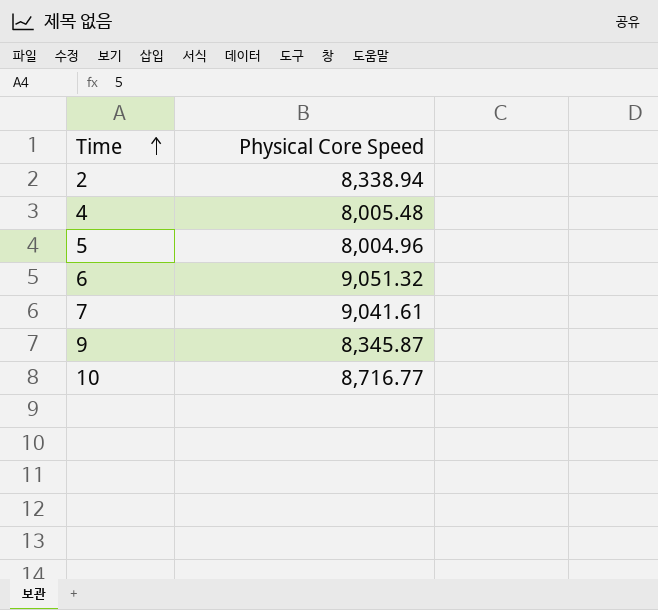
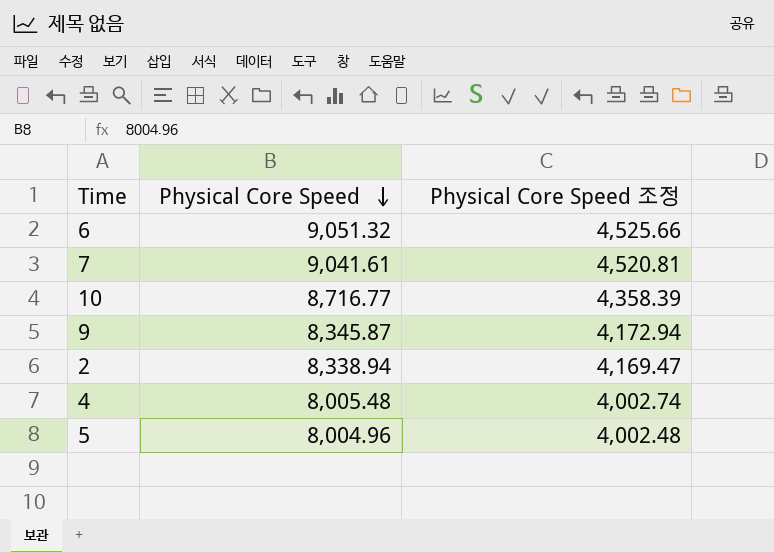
row order: Time ascending -> Physical Core Speed descending
column Physical Core Speed 조정 | formula: none -> [Physical Core Speed] * 0.5

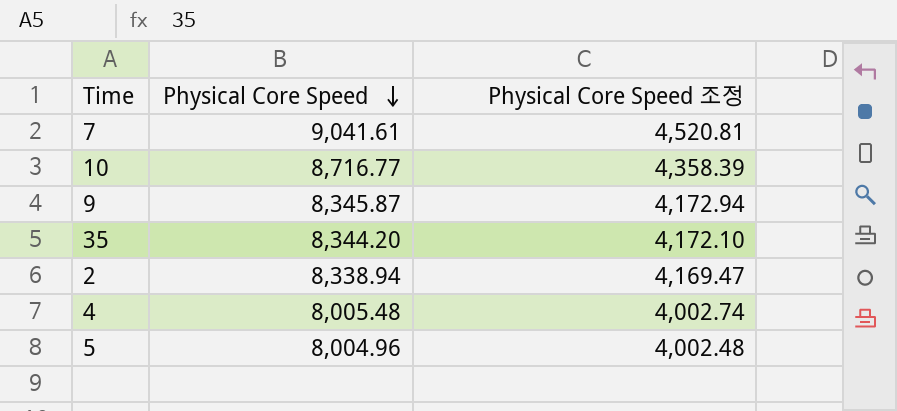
row 6: 9,051.32 | 4,525.66 -> none
row 35: none -> 8,344.20 | 4,172.10

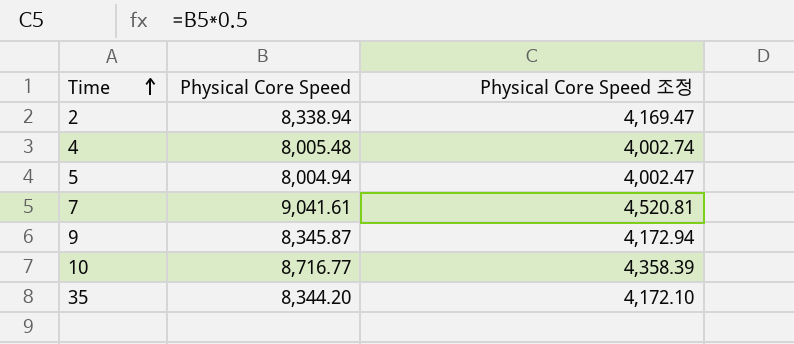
row order: Physical Core Speed descending -> Time ascending
5 | Physical Core Speed: 8,004.96 -> 8,004.94
5 | Physical Core Speed 조정: 4,002.48 -> 4,002.47

